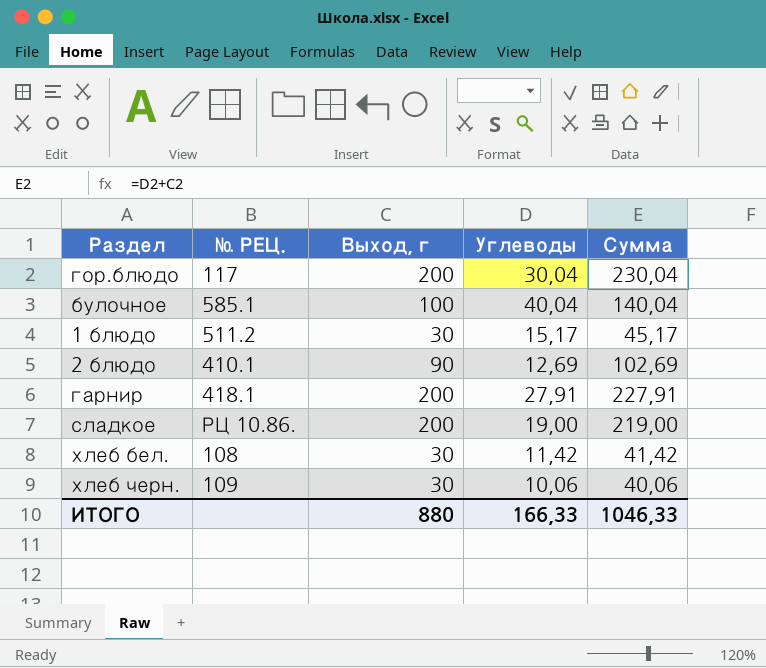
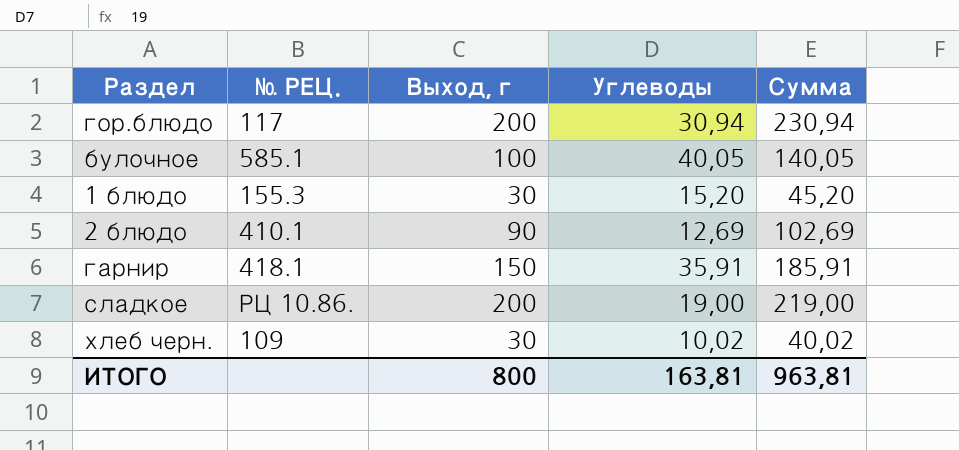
row хлеб бел.: 108 | 30 | 11,42 | 41,42 -> none
гор.блюдо | Углеводы: 30,04 -> 30,94
гор.блюдо | Сумма: 230,04 -> 230,94
булочное | Углеводы: 40,04 -> 40,05
булочное | Сумма: 140,04 -> 140,05
1 блюдо | № РЕЦ.: 511.2 -> 155.3
1 блюдо | Углеводы: 15,17 -> 15,20
1 блюдо | Сумма: 45,17 -> 45,20
гарнир | Выход, г: 200 -> 150
гарнир | Углеводы: 27,91 -> 35,91
гарнир | Сумма: 227,91 -> 185,91
хлеб черн. | Углеводы: 10,06 -> 10,02
хлеб черн. | Сумма: 40,06 -> 40,02
ИТОГО | Выход, г: 880 -> 800
ИТОГО | Углеводы: 166,33 -> 163,81
ИТОГО | Сумма: 1046,33 -> 963,81

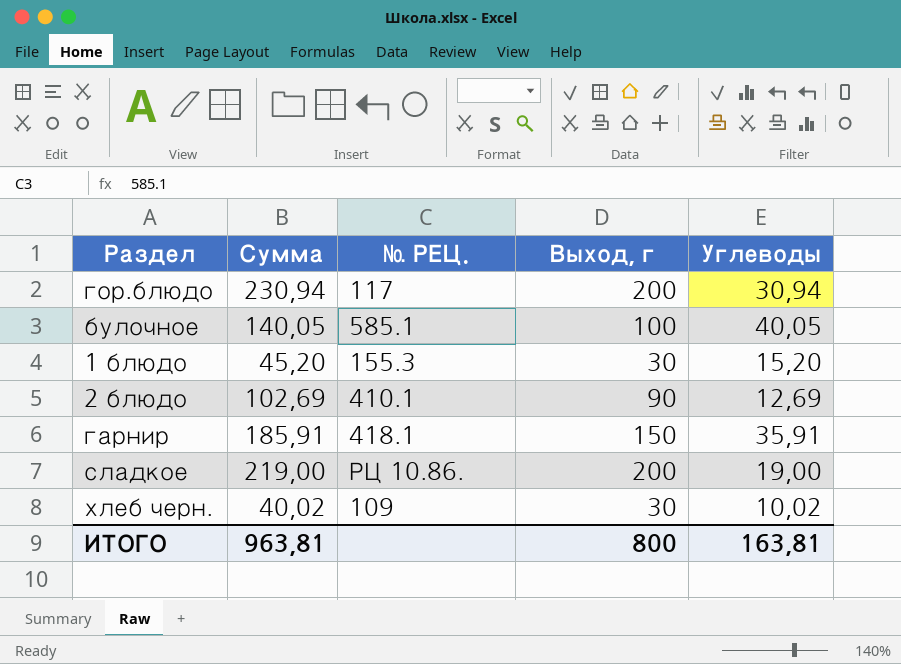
column Сумма | position: 5 -> 2

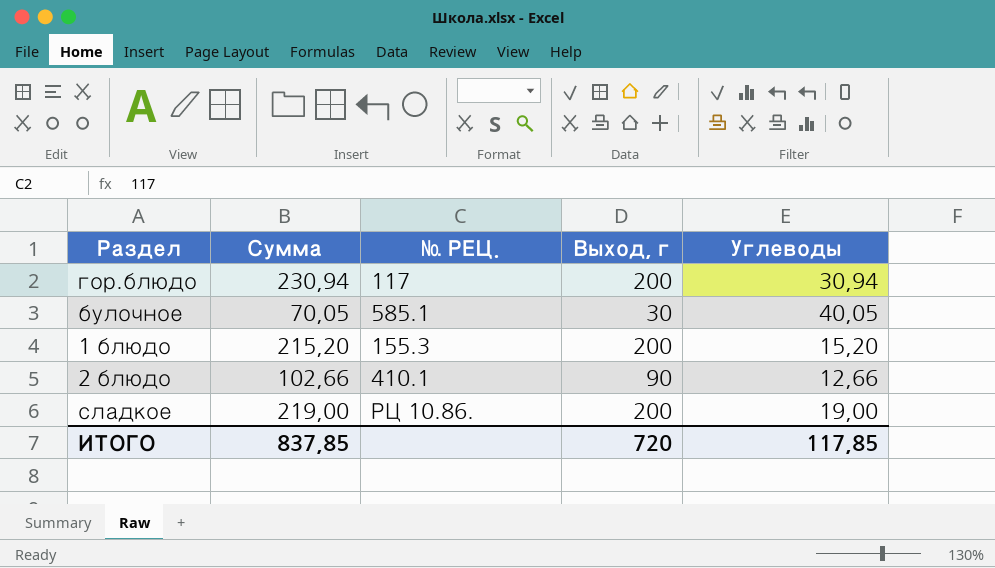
row гарнир: 185,91 | 418.1 | 150 | 35,91 -> none
row хлеб черн.: 40,02 | 109 | 30 | 10,02 -> none
булочное | Сумма: 140,05 -> 70,05
булочное | Выход, г: 100 -> 30
1 блюдо | Сумма: 45,20 -> 215,20
1 блюдо | Выход, г: 30 -> 200
2 блюдо | Сумма: 102,69 -> 102,66
2 блюдо | Углеводы: 12,69 -> 12,66
ИТОГО | Сумма: 963,81 -> 837,85
ИТОГО | Выход, г: 800 -> 720
ИТОГО | Углеводы: 163,81 -> 117,85

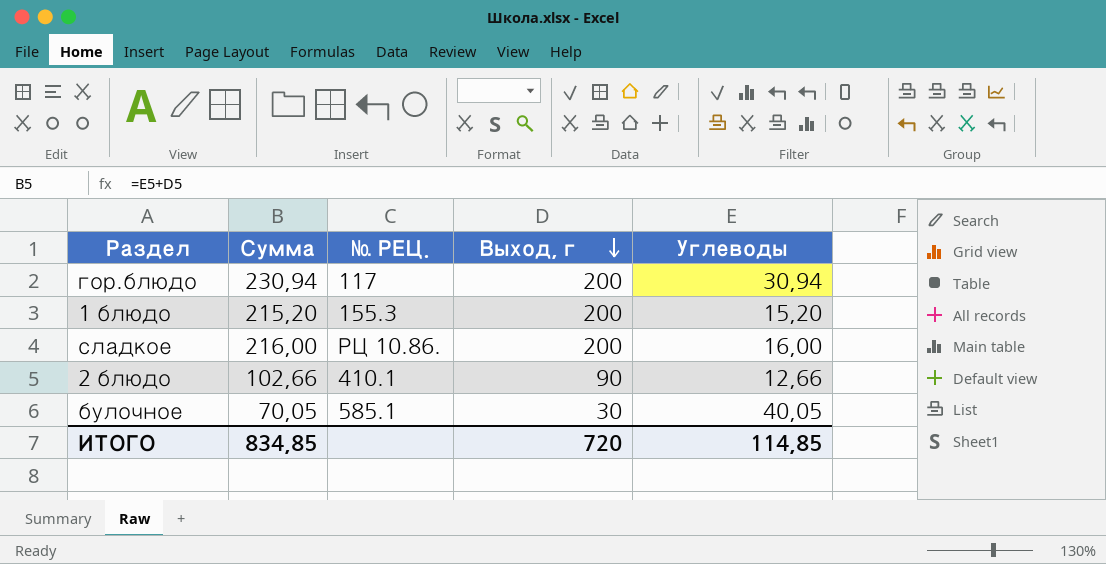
row order: none -> Выход, г descending
сладкое | Сумма: 219,00 -> 216,00
сладкое | Углеводы: 19,00 -> 16,00
ИТОГО | Сумма: 837,85 -> 834,85
ИТОГО | Углеводы: 117,85 -> 114,85

